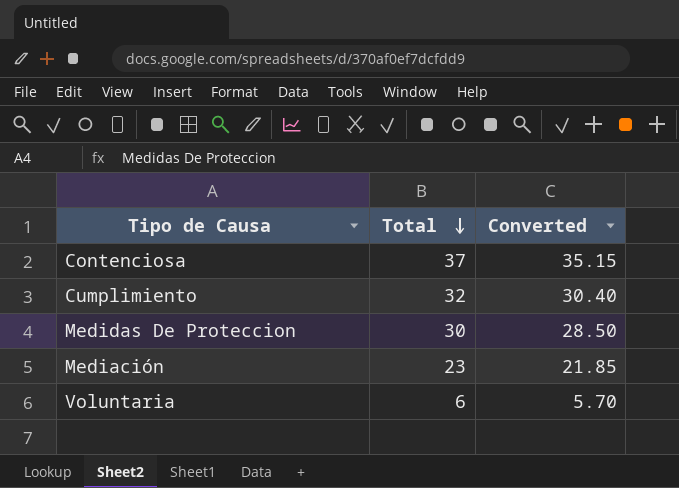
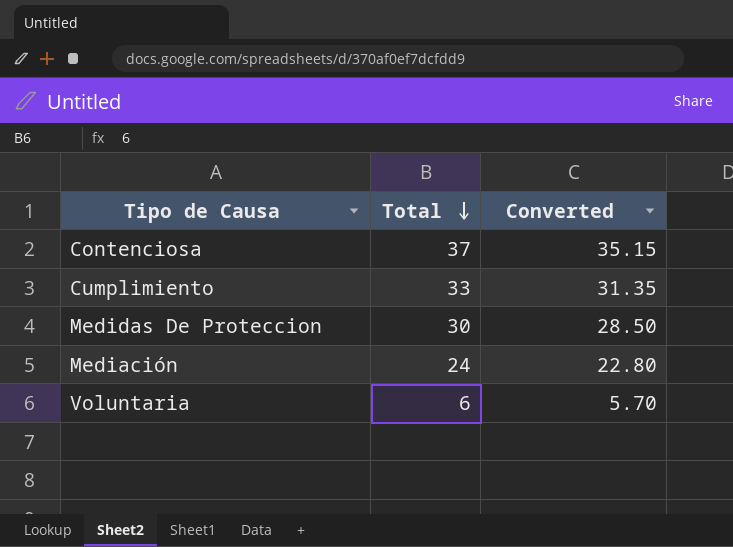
Cumplimiento | Total: 32 -> 33
Cumplimiento | Converted: 30.40 -> 31.35
Mediación | Total: 23 -> 24
Mediación | Converted: 21.85 -> 22.80

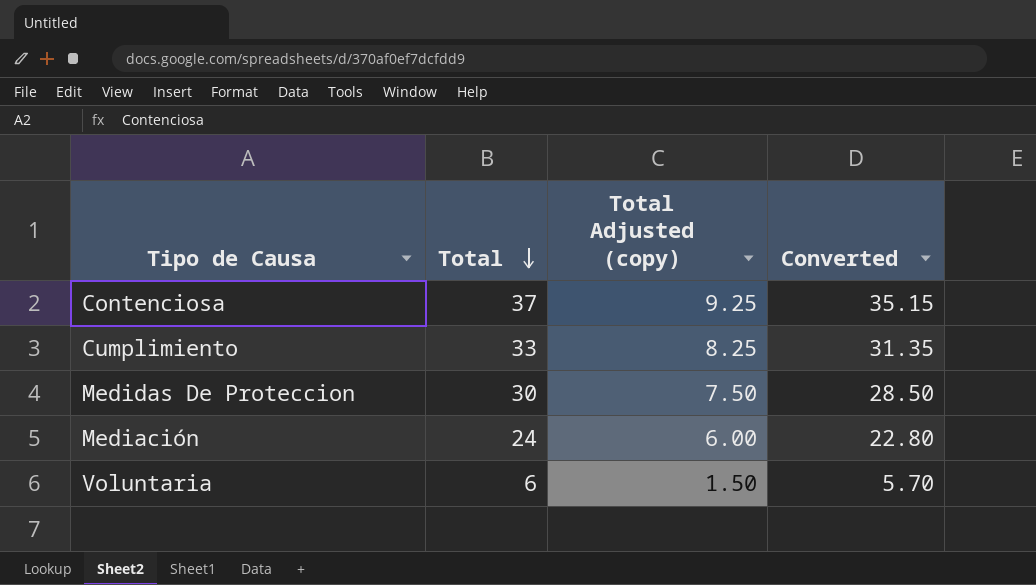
column Total Adjusted (copy) | formula: none -> [Total] * 0.25

